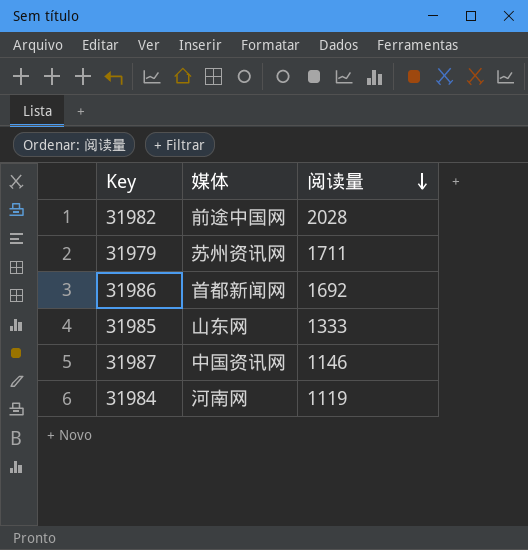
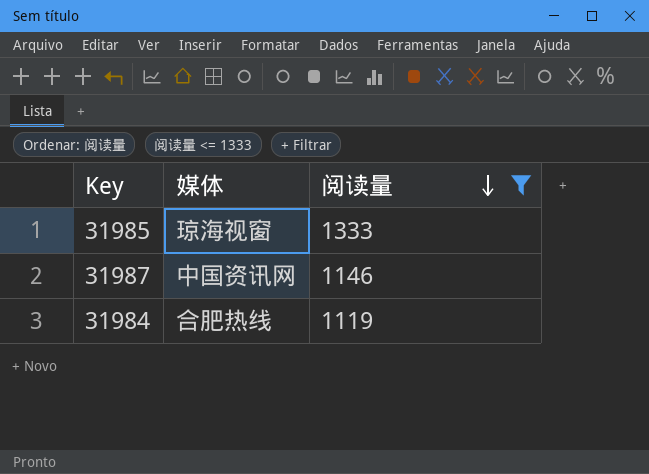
filter: none -> 阅读量 <= 1333
31985 | 媒体: 山东网 -> 琼海视窗
31984 | 媒体: 河南网 -> 合肥热线

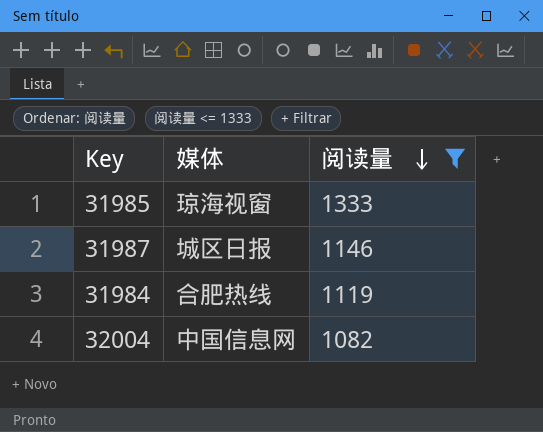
31987 | 媒体: 中国资讯网 -> 城区日报
row 32004: none -> 中国信息网 | 1082

